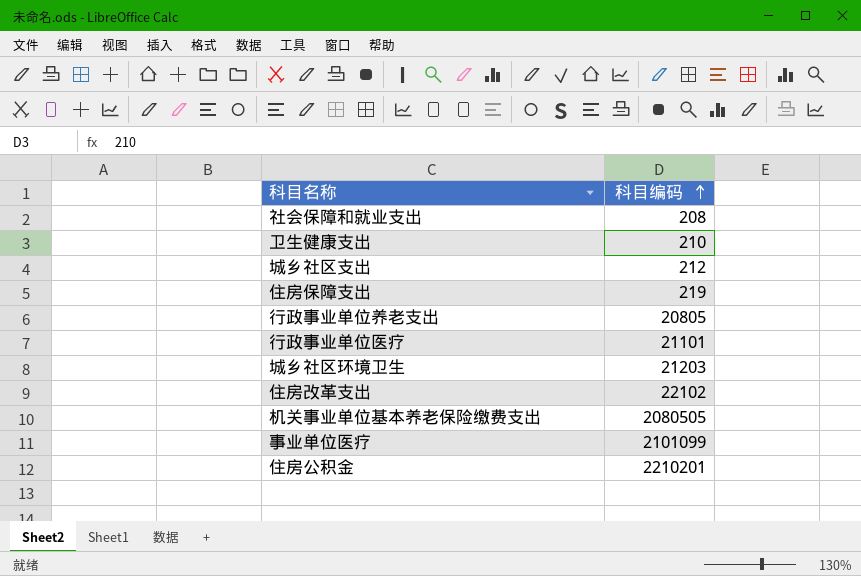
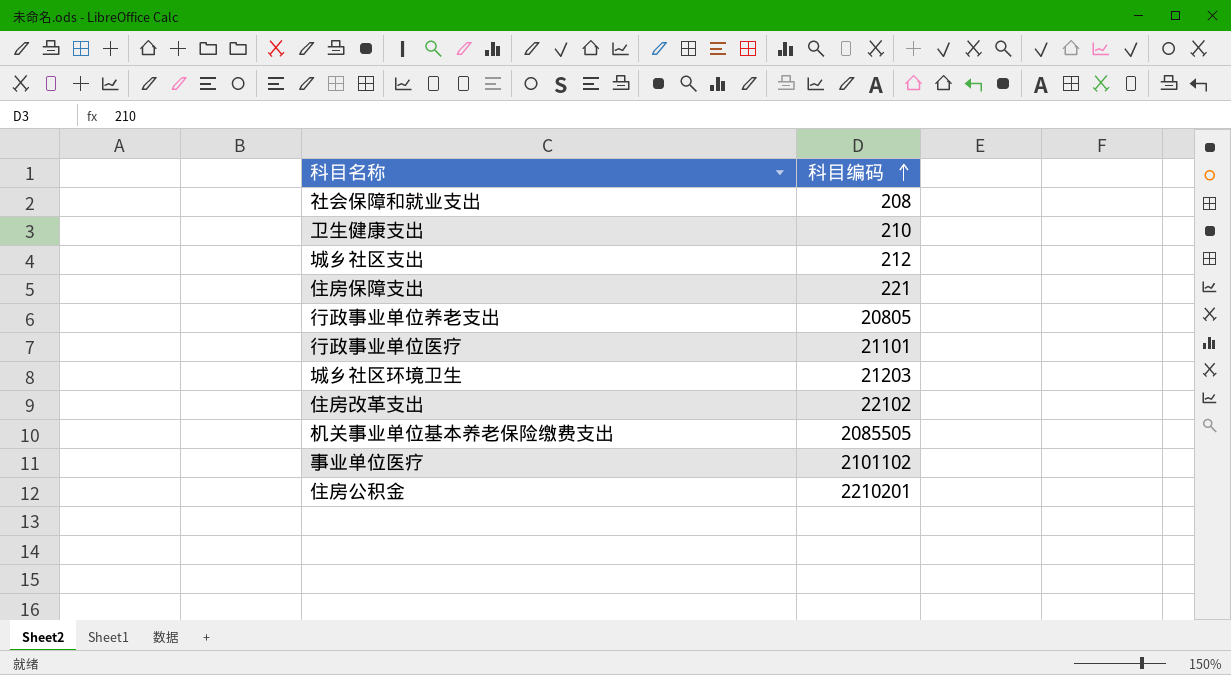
住房保障支出 | 科目编码: 219 -> 221
机关事业单位基本养老保险缴费支出 | 科目编码: 2080505 -> 2085505
事业单位医疗 | 科目编码: 2101099 -> 2101102

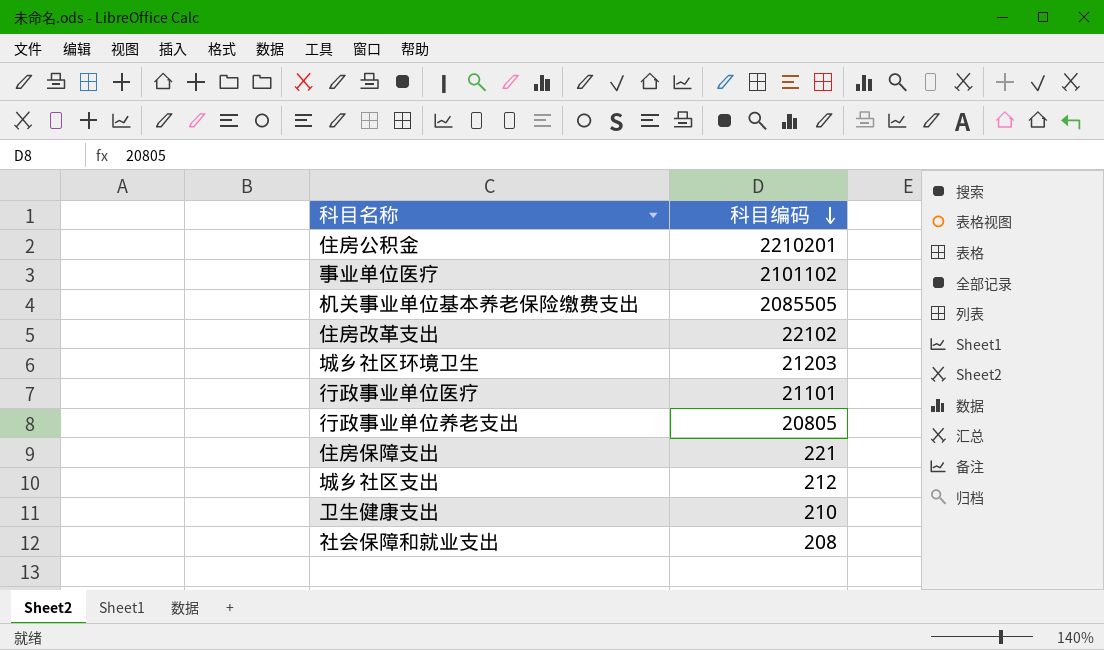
row order: 科目编码 ascending -> 科目编码 descending

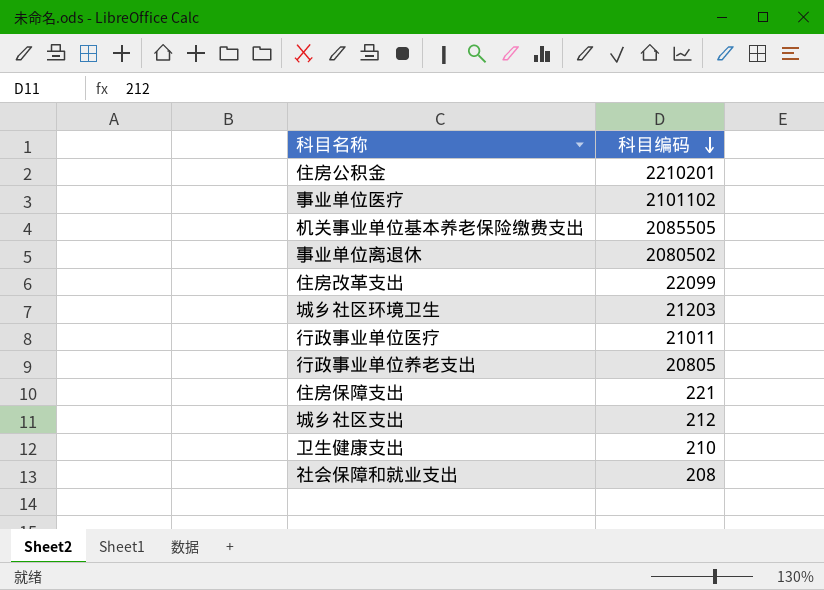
row 事业单位离退休: none -> 2080502
住房改革支出 | 科目编码: 22102 -> 22099
行政事业单位医疗 | 科目编码: 21101 -> 21011

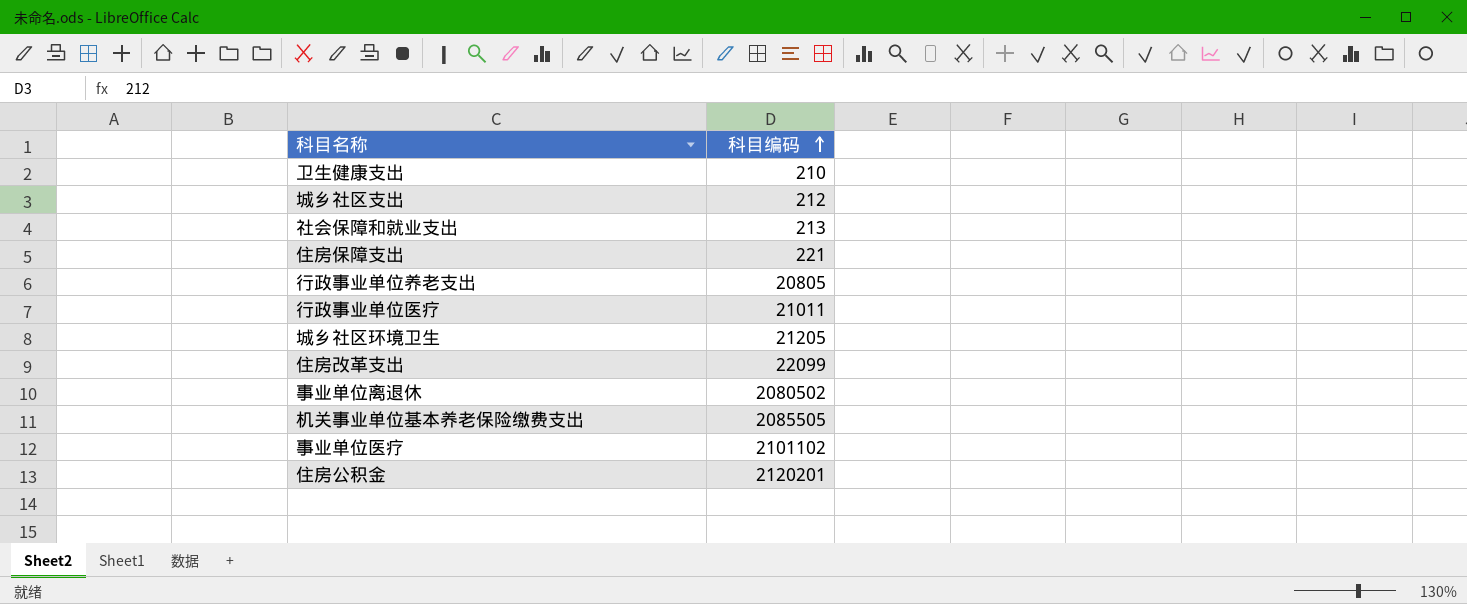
row order: 科目编码 descending -> 科目编码 ascending
社会保障和就业支出 | 科目编码: 208 -> 213
城乡社区环境卫生 | 科目编码: 21203 -> 21205
住房公积金 | 科目编码: 2210201 -> 2120201

